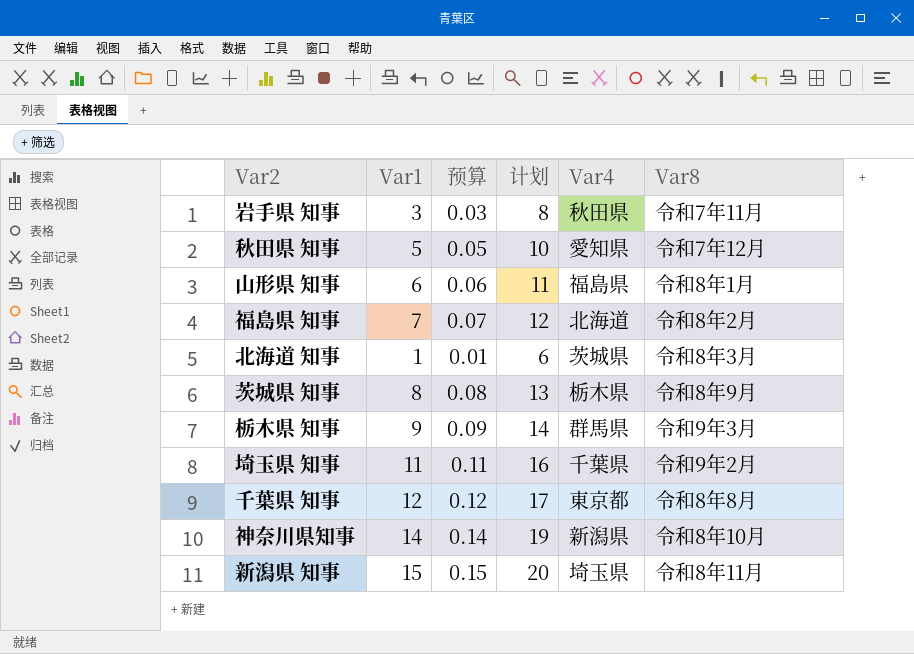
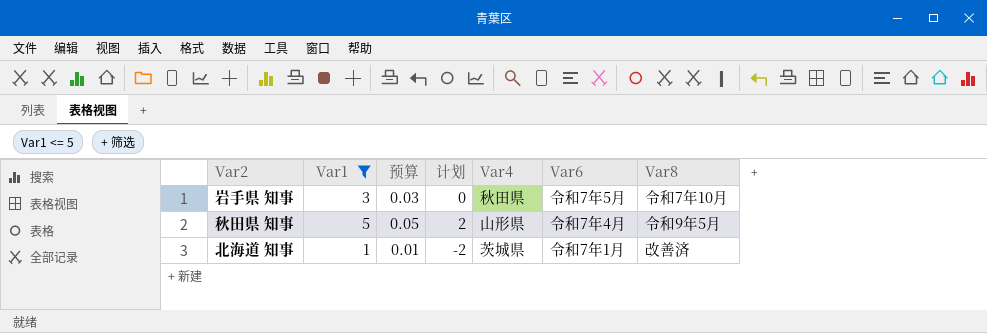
filter: none -> Var1 <= 5
column 计划 | formula: [Var1] + 5 -> [Var1] - 3
column Var6 | position: none -> 6
岩手県 知事 | Var8: 令和7年11月 -> 令和7年10月
秋田県 知事 | Var4: 愛知県 -> 山形県
秋田県 知事 | Var8: 令和7年12月 -> 令和9年5月
北海道 知事 | Var8: 令和8年3月 -> 改善済

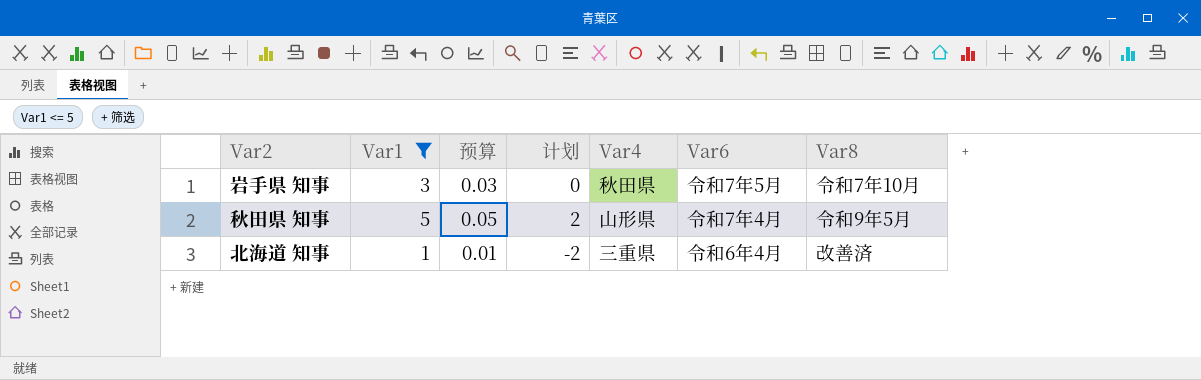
北海道 知事 | Var4: 茨城県 -> 三重県
北海道 知事 | Var6: 令和7年1月 -> 令和6年4月

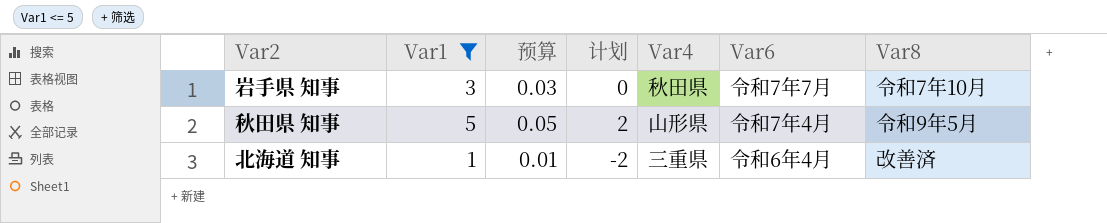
岩手県 知事 | Var6: 令和7年5月 -> 令和7年7月

